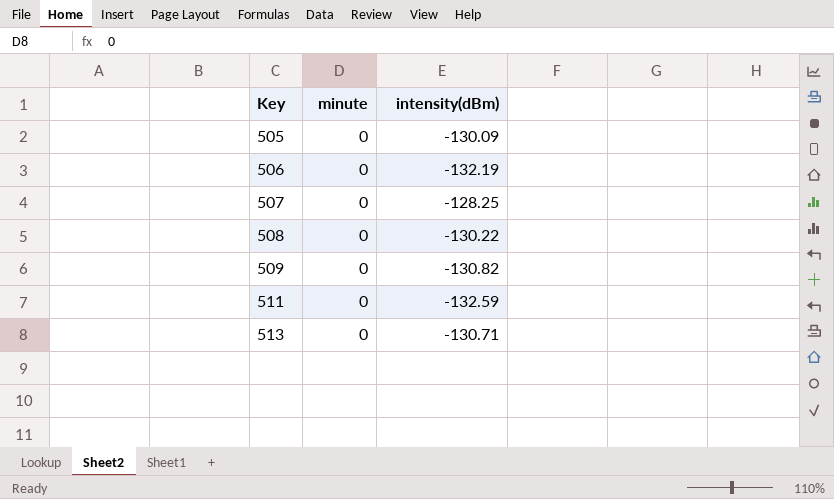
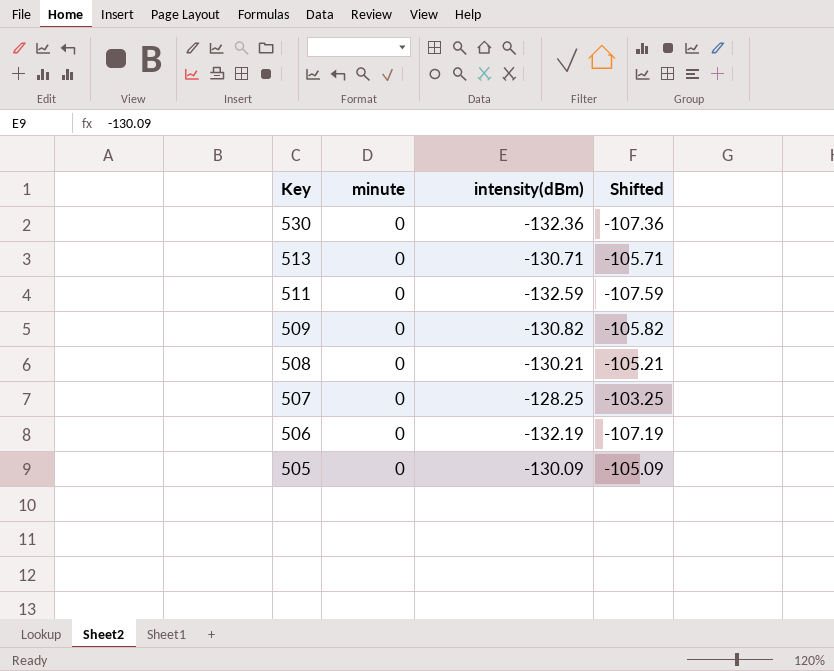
row order: Key ascending -> Key descending
column Shifted | formula: none -> [intensity(dBm)] + 25
row 530: none -> 0 | -132.36 | -107.36
508 | intensity(dBm): -130.22 -> -130.21

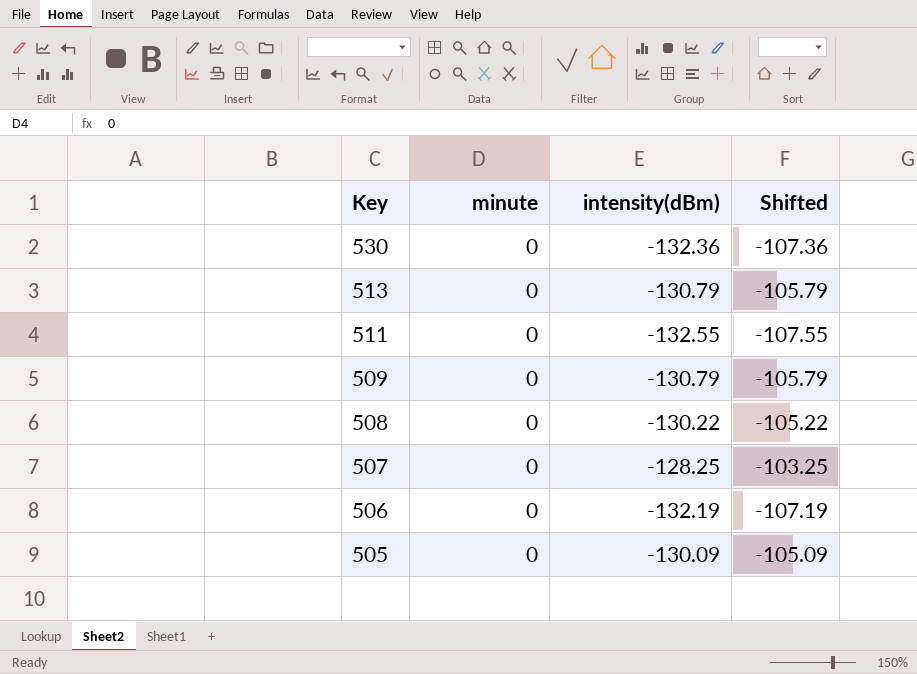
513 | intensity(dBm): -130.71 -> -130.79
513 | Shifted: -105.71 -> -105.79
511 | intensity(dBm): -132.59 -> -132.55
511 | Shifted: -107.59 -> -107.55
509 | intensity(dBm): -130.82 -> -130.79
509 | Shifted: -105.82 -> -105.79
508 | intensity(dBm): -130.21 -> -130.22
508 | Shifted: -105.21 -> -105.22

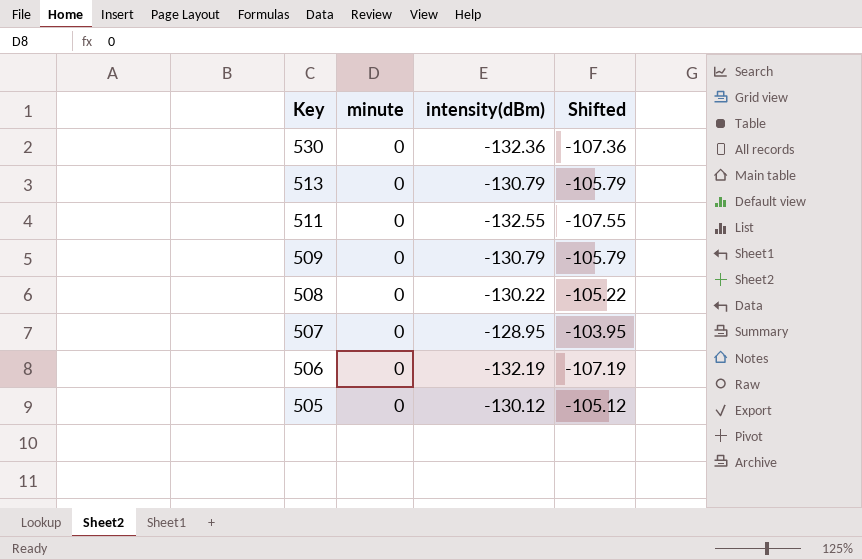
507 | intensity(dBm): -128.25 -> -128.95
507 | Shifted: -103.25 -> -103.95
505 | intensity(dBm): -130.09 -> -130.12
505 | Shifted: -105.09 -> -105.12

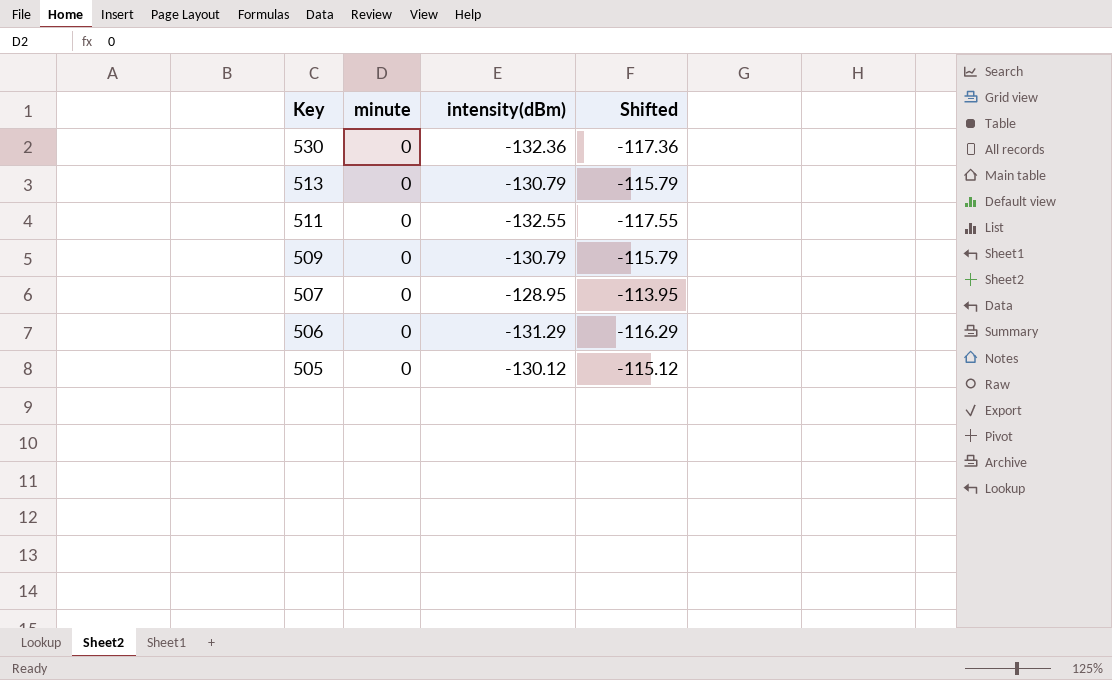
column Shifted | formula: [intensity(dBm)] + 25 -> [intensity(dBm)] + 15
row 508: 0 | -130.22 | -105.22 -> none
506 | intensity(dBm): -132.19 -> -131.29

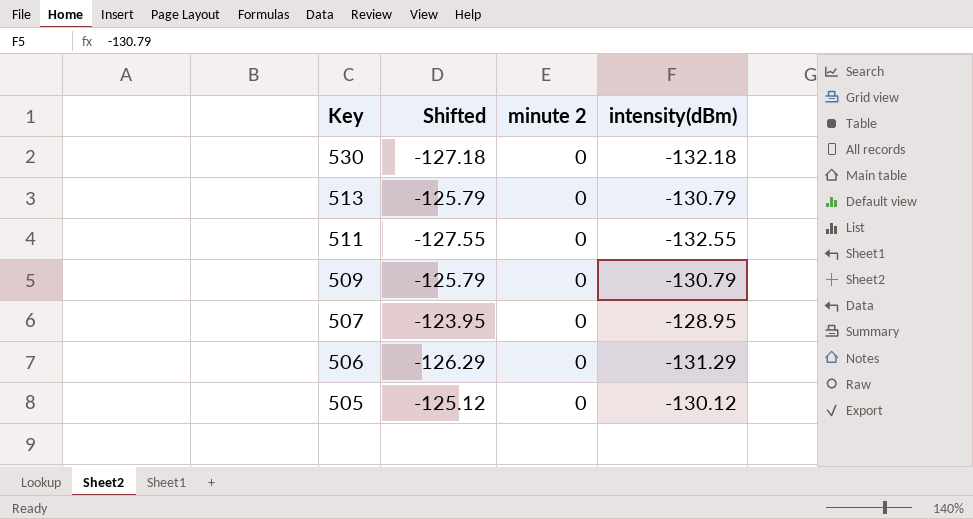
column Shifted | formula: [intensity(dBm)] + 15 -> [intensity(dBm)] + 5
column Shifted | position: 4 -> 2
column name: minute -> minute 2
530 | intensity(dBm): -132.36 -> -132.18

